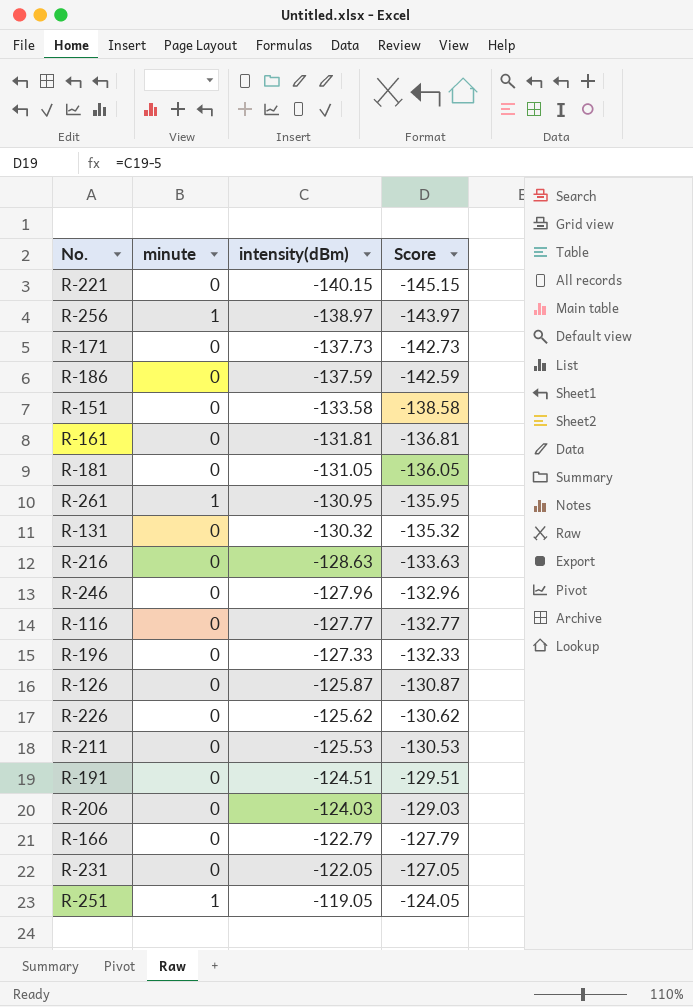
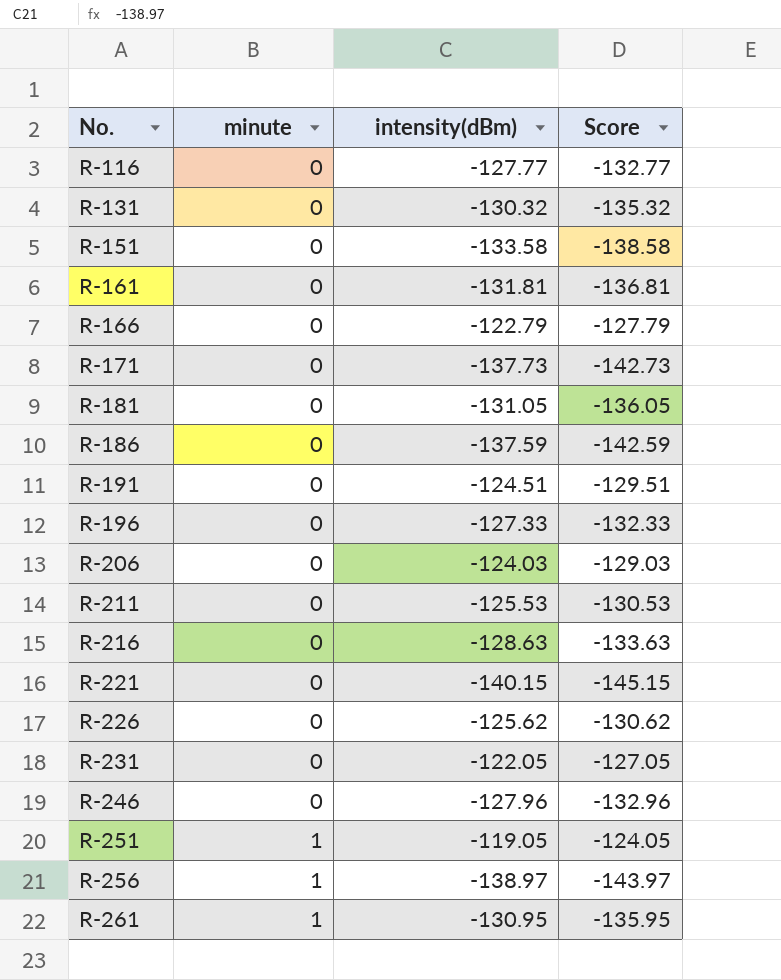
row order: intensity(dBm) ascending -> No. ascending
row R-126: 0 | -125.87 | -130.87 -> none

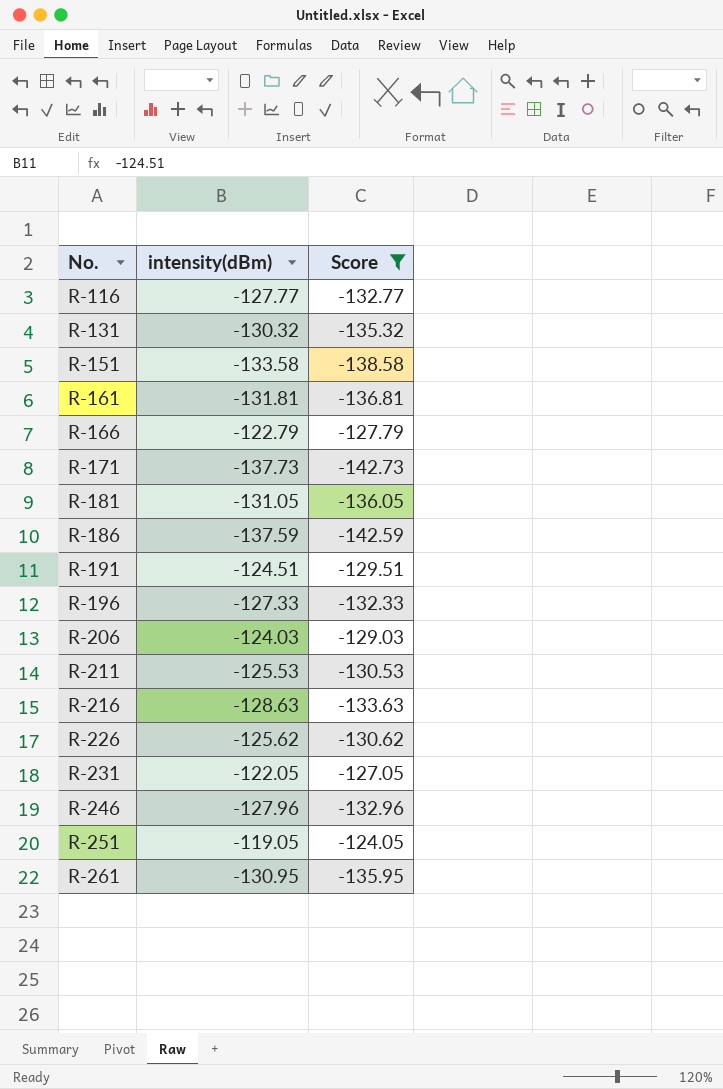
filter: none -> Score >= -142.73
column minute | position: 2 -> none

